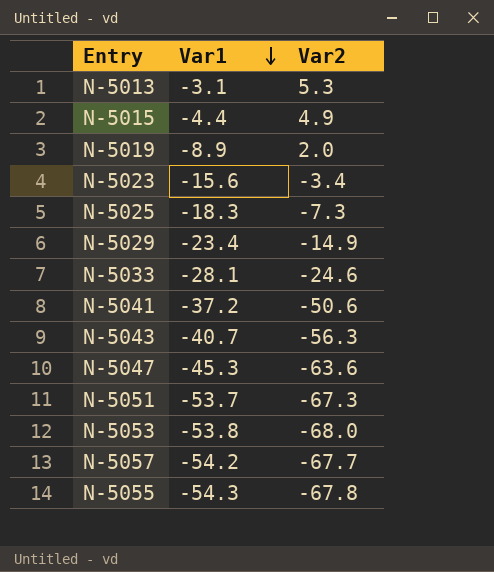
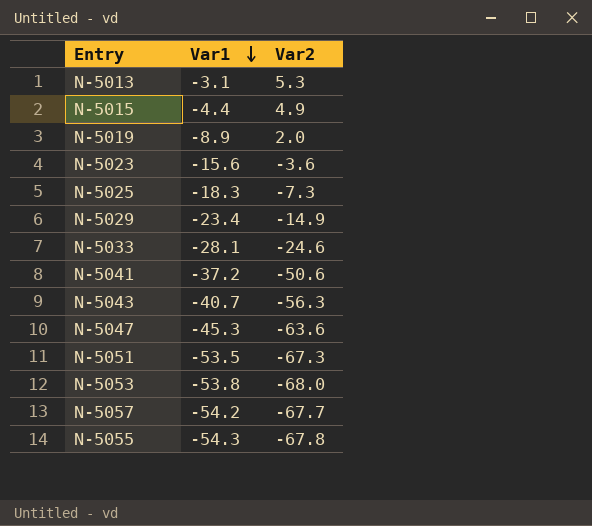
N-5023 | Var2: -3.4 -> -3.6
N-5051 | Var1: -53.7 -> -53.5

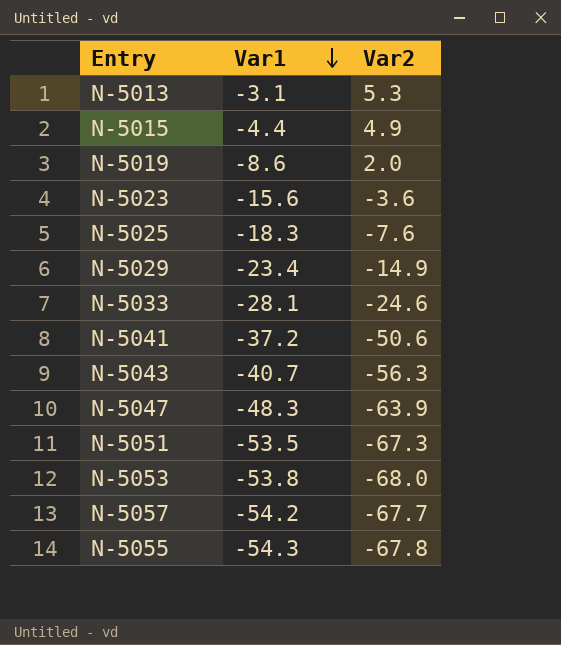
N-5019 | Var1: -8.9 -> -8.6
N-5025 | Var2: -7.3 -> -7.6
N-5047 | Var1: -45.3 -> -48.3
N-5047 | Var2: -63.6 -> -63.9

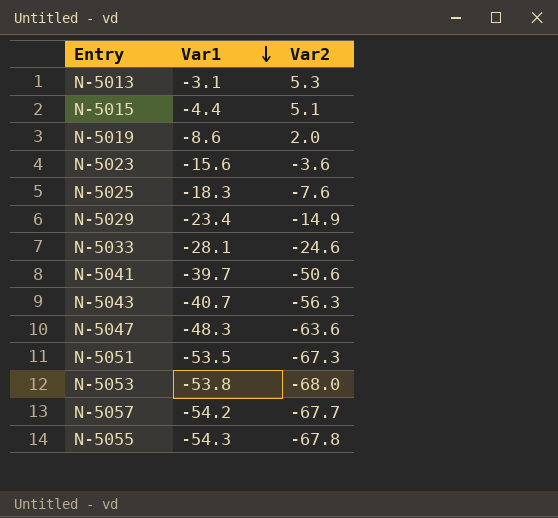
N-5015 | Var2: 4.9 -> 5.1
N-5041 | Var1: -37.2 -> -39.7
N-5047 | Var2: -63.9 -> -63.6

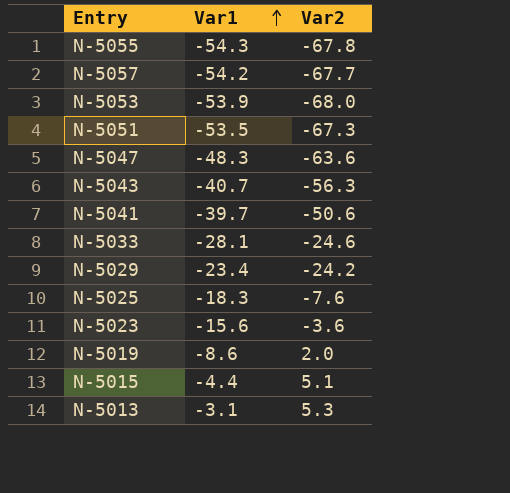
row order: Var1 descending -> Var1 ascending
N-5053 | Var1: -53.8 -> -53.9
N-5029 | Var2: -14.9 -> -24.2

